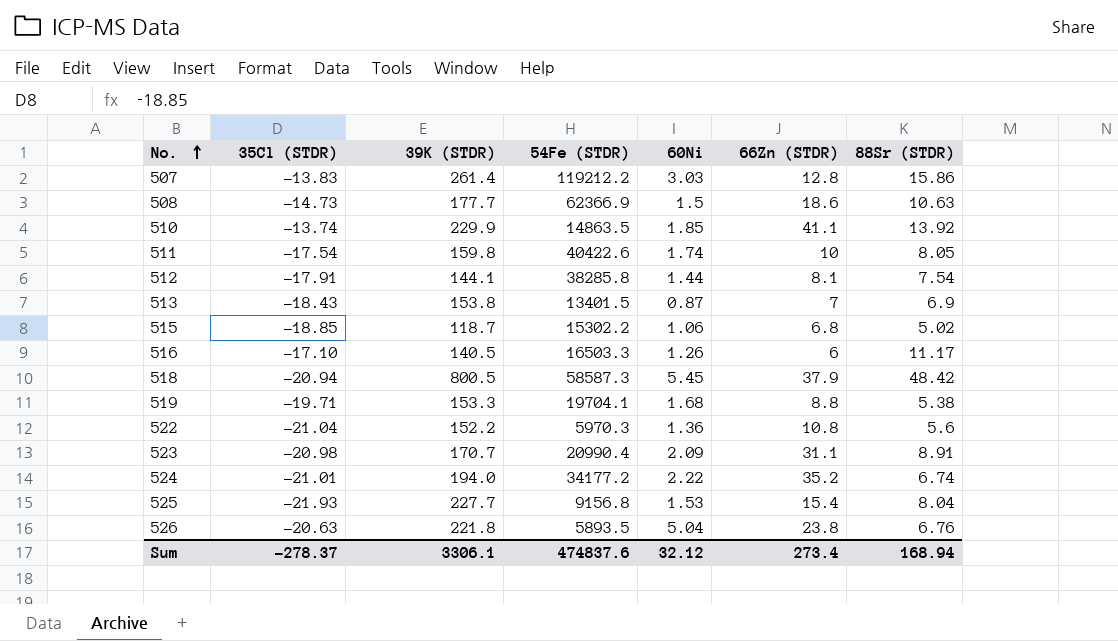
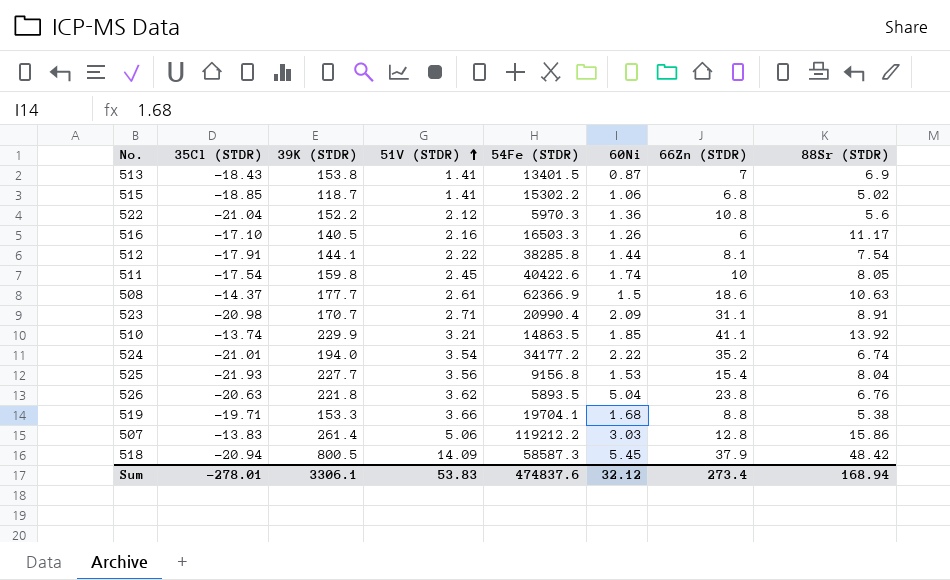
row order: No. ascending -> 51V (STDR) ascending
column 51V (STDR) | position: none -> 4
508 | 35Cl (STDR): -14.73 -> -14.37
Sum | 35Cl (STDR): -278.37 -> -278.01

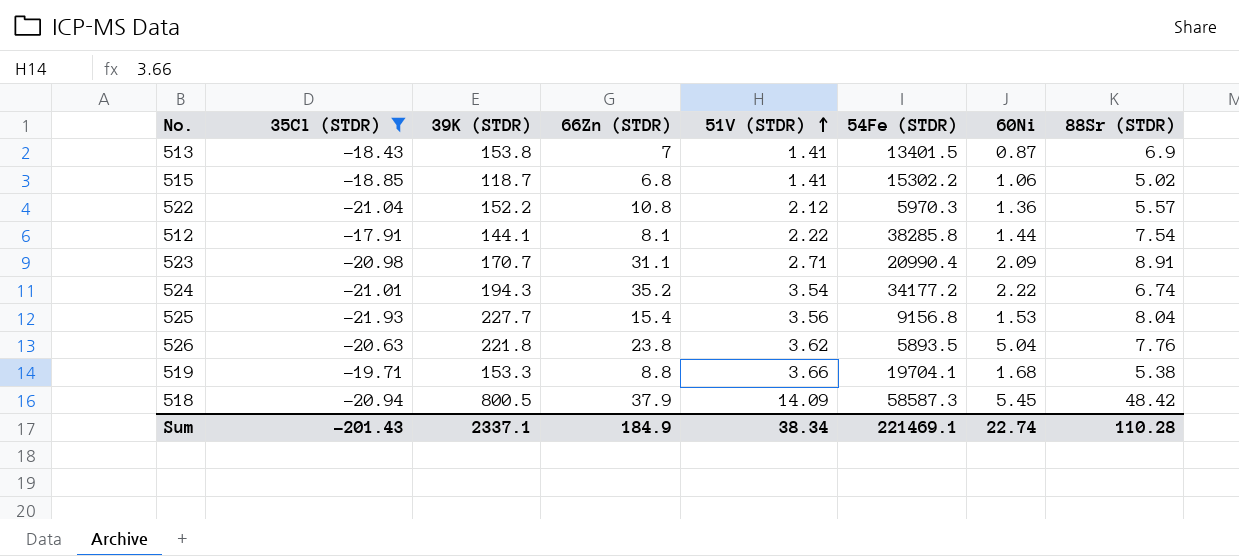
filter: none -> 35Cl (STDR) <= -17.91
column 66Zn (STDR) | position: 7 -> 4
522 | 88Sr (STDR): 5.6 -> 5.57
524 | 39K (STDR): 194.0 -> 194.3
526 | 88Sr (STDR): 6.76 -> 7.76
Sum | 35Cl (STDR): -278.01 -> -201.43
Sum | 39K (STDR): 3306.1 -> 2337.1
Sum | 66Zn (STDR): 273.4 -> 184.9
Sum | 51V (STDR): 53.83 -> 38.34
Sum | 54Fe (STDR): 474837.6 -> 221469.1
Sum | 60Ni: 32.12 -> 22.74
Sum | 88Sr (STDR): 168.94 -> 110.28

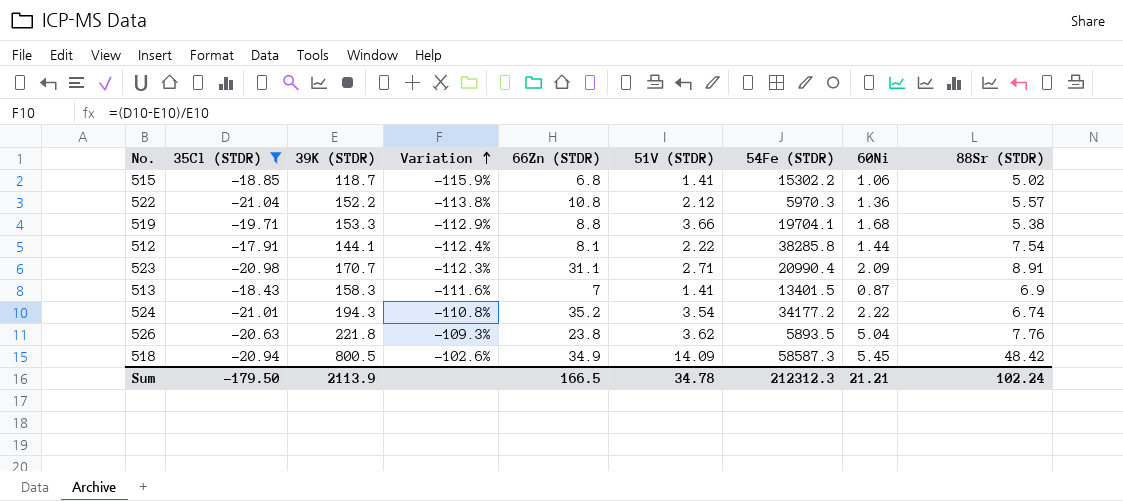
row order: 51V (STDR) ascending -> Variation ascending
column Variation | formula: none -> ([35Cl (STDR)] - [39K (STDR)]) / [39K (STDR)]
row 525: -21.93 | 227.7 | 15.4 | 3.56 | 9156.8 | 1.53 | 8.04 -> none
513 | 39K (STDR): 153.8 -> 158.3
518 | 66Zn (STDR): 37.9 -> 34.9
Sum | 35Cl (STDR): -201.43 -> -179.50
Sum | 39K (STDR): 2337.1 -> 2113.9
Sum | 66Zn (STDR): 184.9 -> 166.5
Sum | 51V (STDR): 38.34 -> 34.78
Sum | 54Fe (STDR): 221469.1 -> 212312.3
Sum | 60Ni: 22.74 -> 21.21
Sum | 88Sr (STDR): 110.28 -> 102.24

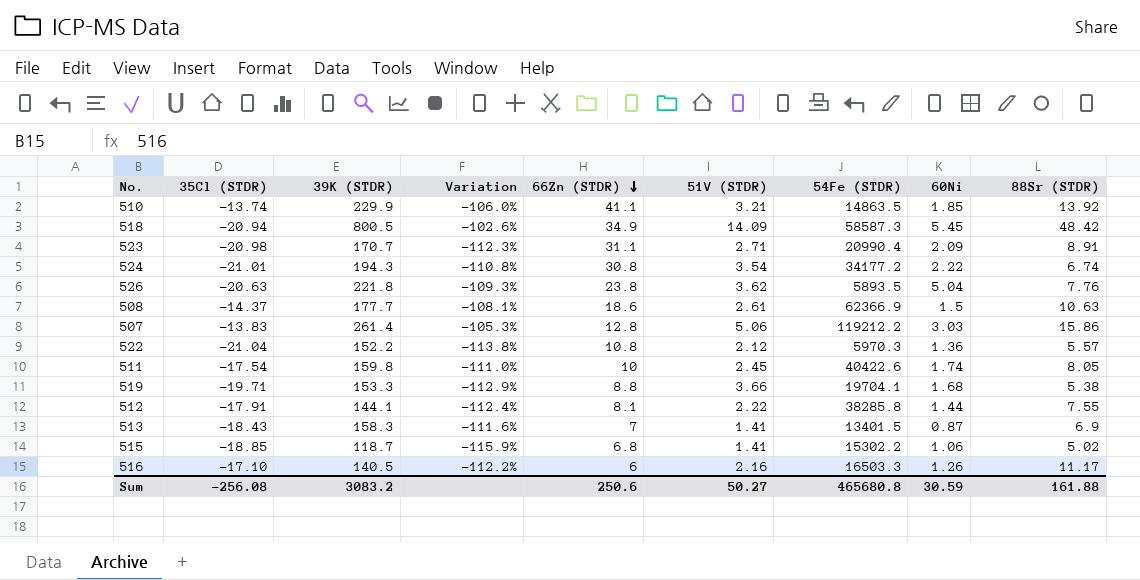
filter: 35Cl (STDR) <= -17.91 -> none
row order: Variation ascending -> 66Zn (STDR) descending
524 | 66Zn (STDR): 35.2 -> 30.8
512 | 88Sr (STDR): 7.54 -> 7.55
Sum | 35Cl (STDR): -179.50 -> -256.08
Sum | 39K (STDR): 2113.9 -> 3083.2
Sum | 66Zn (STDR): 166.5 -> 250.6
Sum | 51V (STDR): 34.78 -> 50.27
Sum | 54Fe (STDR): 212312.3 -> 465680.8
Sum | 60Ni: 21.21 -> 30.59
Sum | 88Sr (STDR): 102.24 -> 161.88

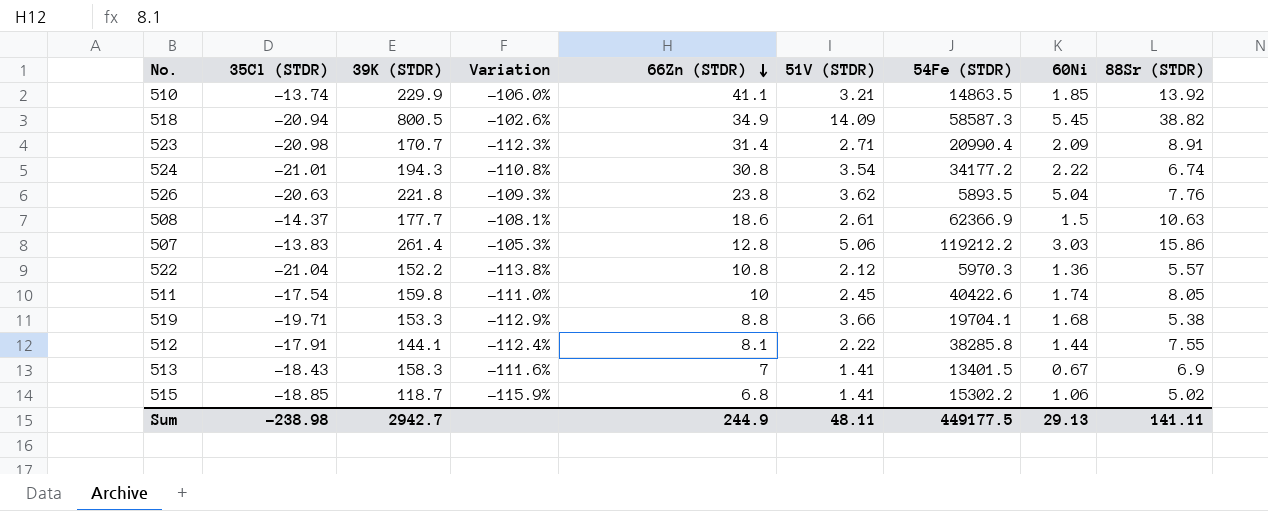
row 516: -17.10 | 140.5 | -112.2% | 6 | 2.16 | 16503.3 | 1.26 | 11.17 -> none
518 | 88Sr (STDR): 48.42 -> 38.82
523 | 66Zn (STDR): 31.1 -> 31.4
513 | 60Ni: 0.87 -> 0.67
Sum | 35Cl (STDR): -256.08 -> -238.98
Sum | 39K (STDR): 3083.2 -> 2942.7
Sum | 66Zn (STDR): 250.6 -> 244.9
Sum | 51V (STDR): 50.27 -> 48.11
Sum | 54Fe (STDR): 465680.8 -> 449177.5
Sum | 60Ni: 30.59 -> 29.13
Sum | 88Sr (STDR): 161.88 -> 141.11

